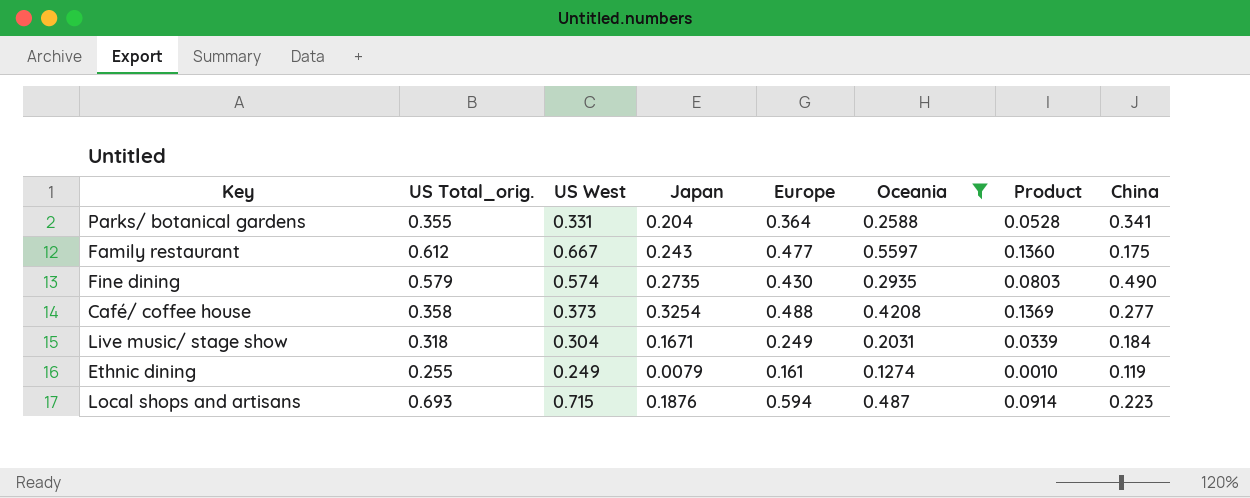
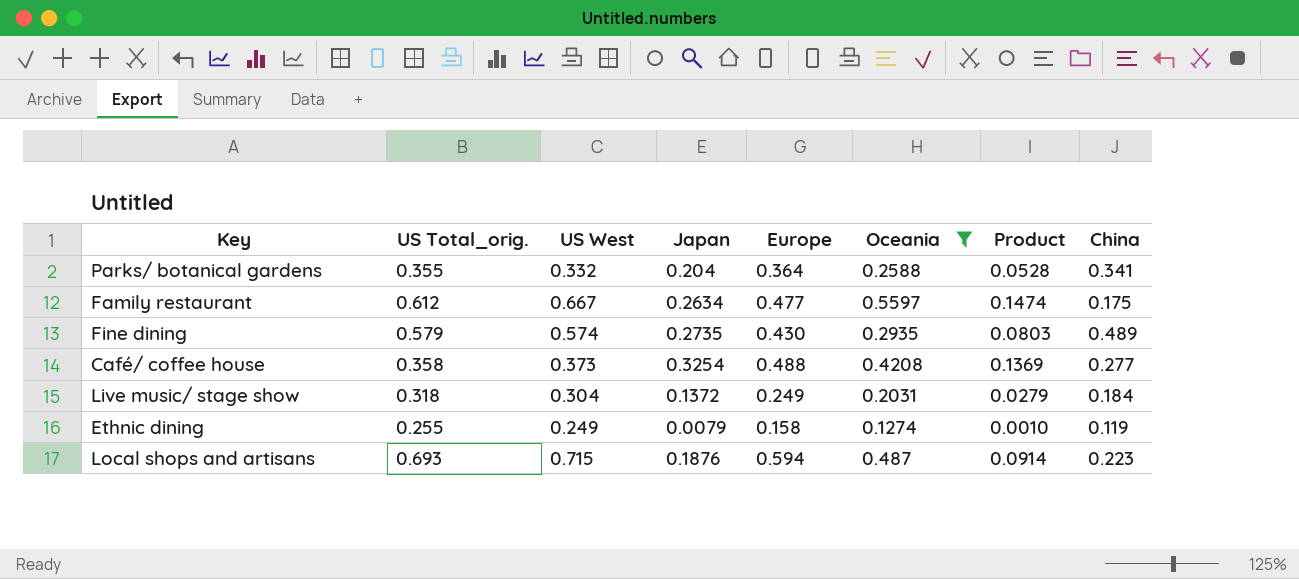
Parks/ botanical gardens | US West: 0.331 -> 0.332
Family restaurant | Japan: 0.243 -> 0.2634
Family restaurant | Product: 0.1360 -> 0.1474
Fine dining | China: 0.490 -> 0.489
Live music/ stage show | Japan: 0.1671 -> 0.1372
Live music/ stage show | Product: 0.0339 -> 0.0279
Ethnic dining | Europe: 0.161 -> 0.158

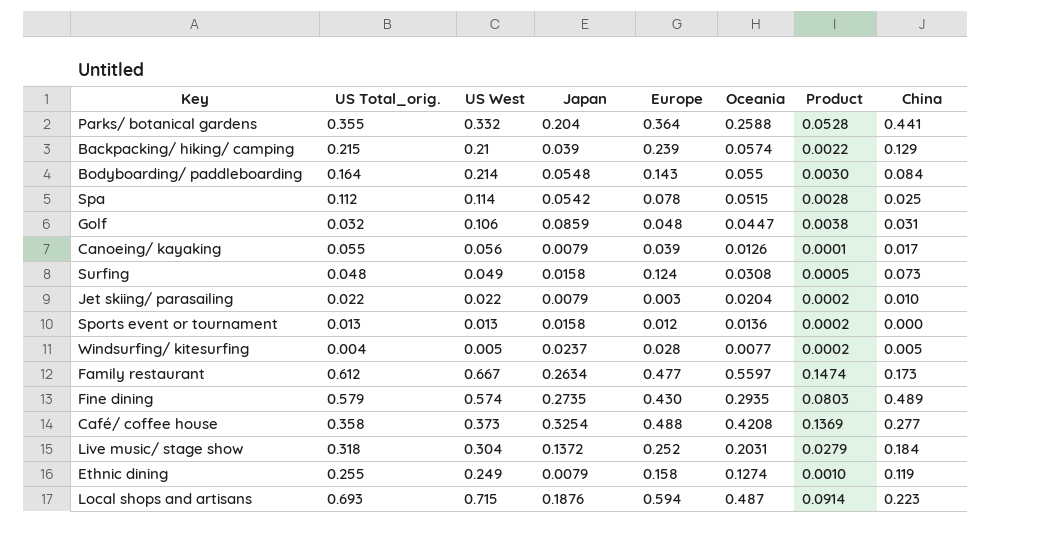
filter: Oceania >= 0.1274 -> none
Parks/ botanical gardens | China: 0.341 -> 0.441
Family restaurant | China: 0.175 -> 0.173
Live music/ stage show | Europe: 0.249 -> 0.252

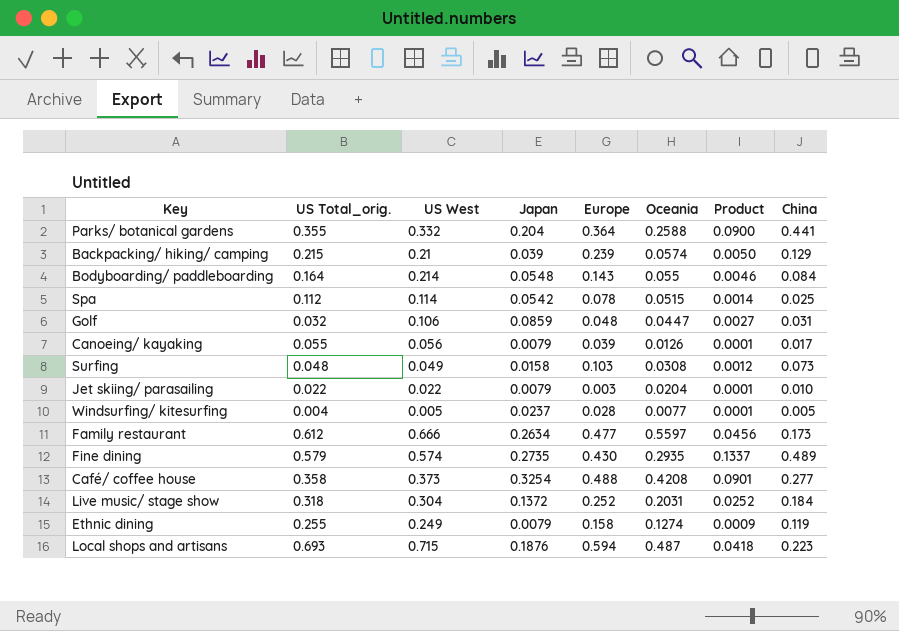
column Product | formula: [Japan] * [Oceania] -> [Japan] * [China]
row Sports event or tournament: 0.013 | 0.013 | 0.0158 | 0.012 | 0.0136 | 0.0002 | 0.000 -> none
Surfing | Europe: 0.124 -> 0.103
Family restaurant | US West: 0.667 -> 0.666

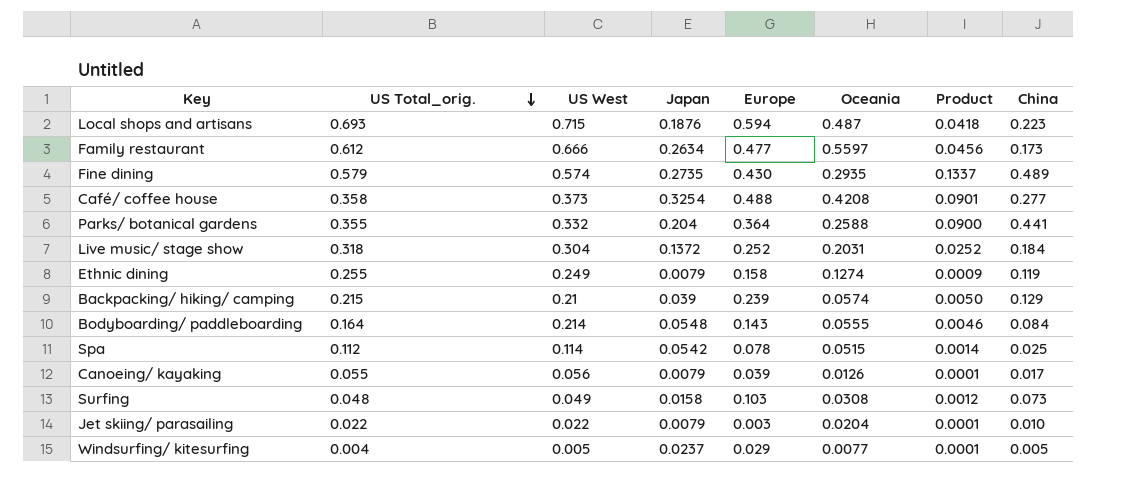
row order: none -> US Total_orig. descending
row Golf: 0.032 | 0.106 | 0.0859 | 0.048 | 0.0447 | 0.0027 | 0.031 -> none
Bodyboarding/ paddleboarding | Oceania: 0.055 -> 0.0555
Windsurfing/ kitesurfing | Europe: 0.028 -> 0.029

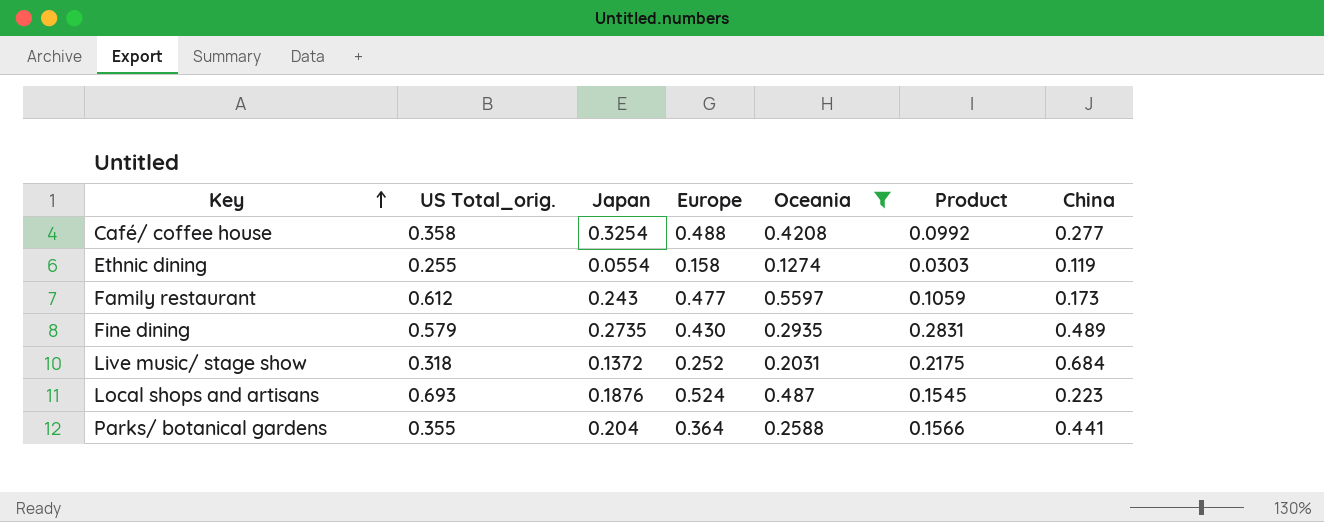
filter: none -> Oceania >= 0.1274
row order: US Total_orig. descending -> Key ascending
column US West | position: 3 -> none
column Product | formula: [Japan] * [China] -> [US Total_orig.] * [China]
Ethnic dining | Japan: 0.0079 -> 0.0554
Family restaurant | Japan: 0.2634 -> 0.243
Live music/ stage show | China: 0.184 -> 0.684
Local shops and artisans | Europe: 0.594 -> 0.524

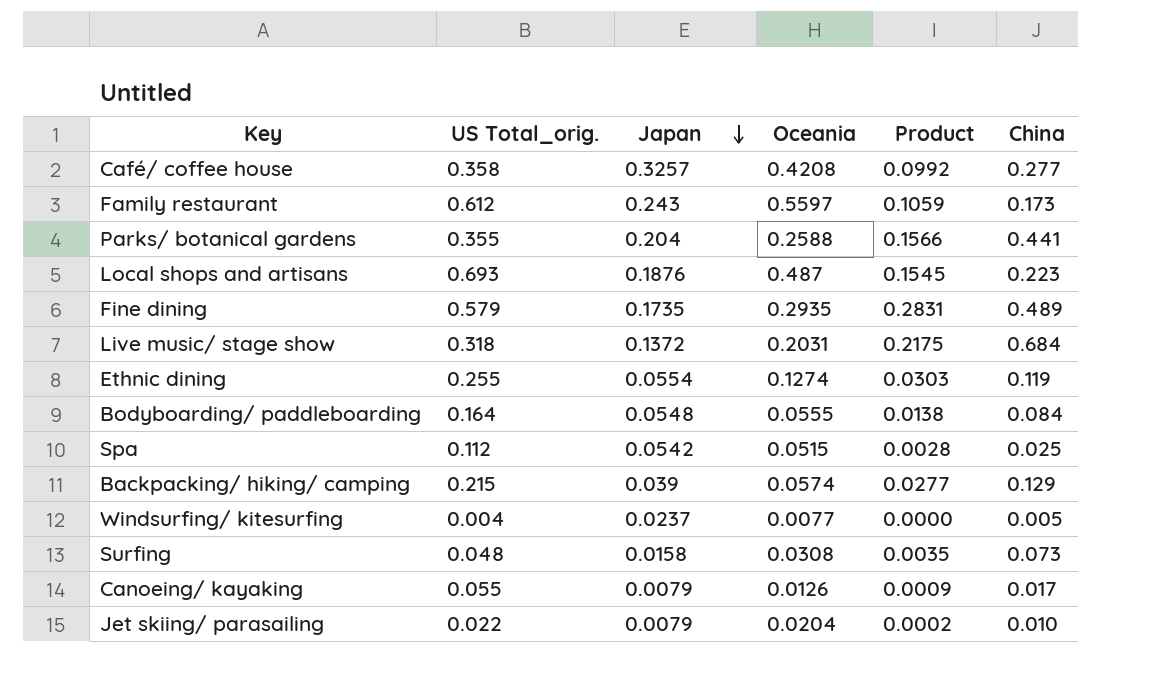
filter: Oceania >= 0.1274 -> none
row order: Key ascending -> Japan descending
column Europe | position: 4 -> none
Café/ coffee house | Japan: 0.3254 -> 0.3257
Fine dining | Japan: 0.2735 -> 0.1735

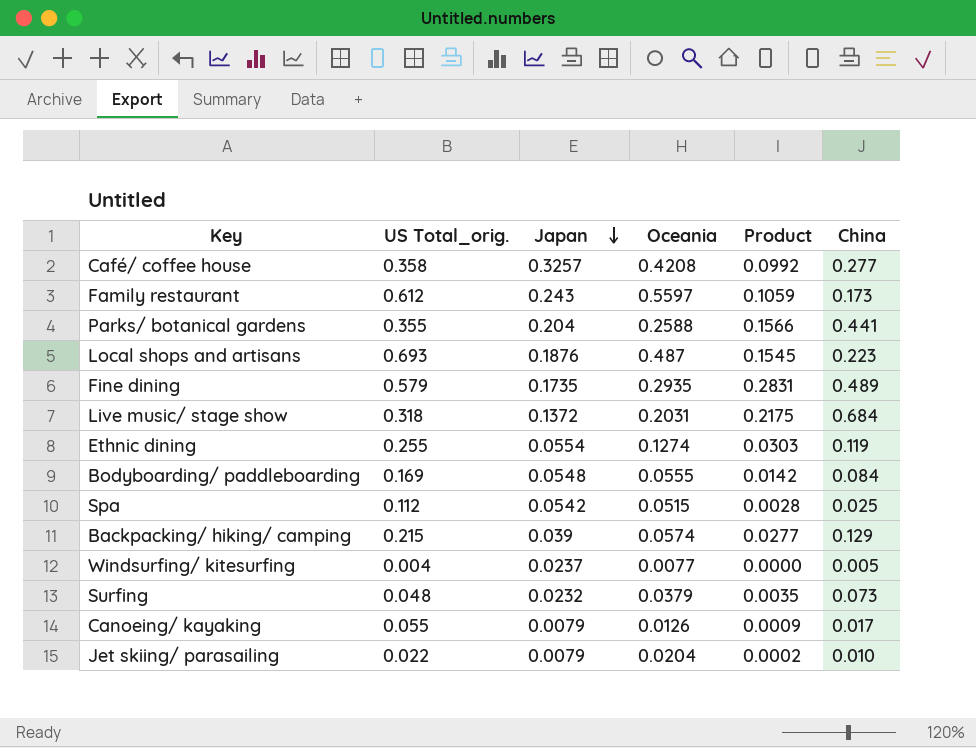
Bodyboarding/ paddleboarding | US Total_orig.: 0.164 -> 0.169
Bodyboarding/ paddleboarding | Product: 0.0138 -> 0.0142
Surfing | Japan: 0.0158 -> 0.0232
Surfing | Oceania: 0.0308 -> 0.0379

